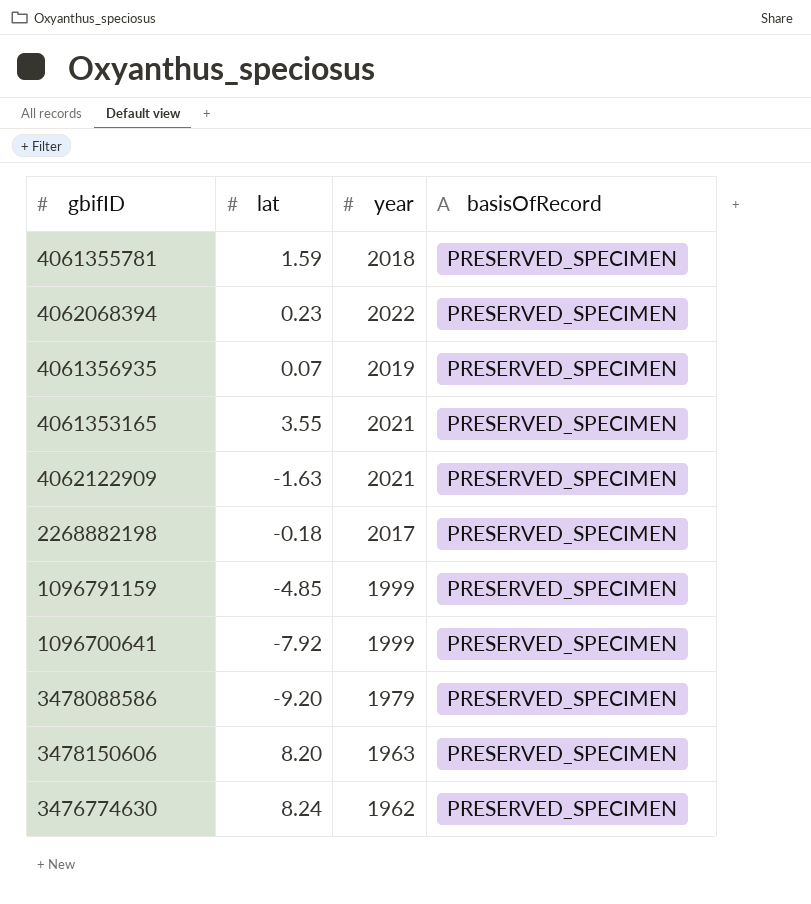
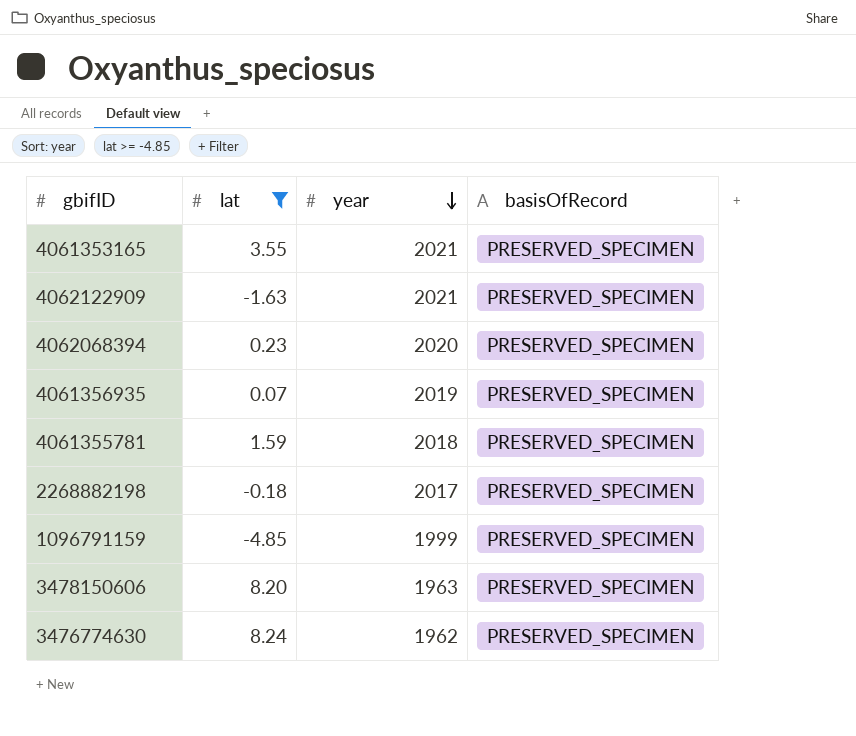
filter: none -> lat >= -4.85
row order: none -> year descending
4062068394 | year: 2022 -> 2020

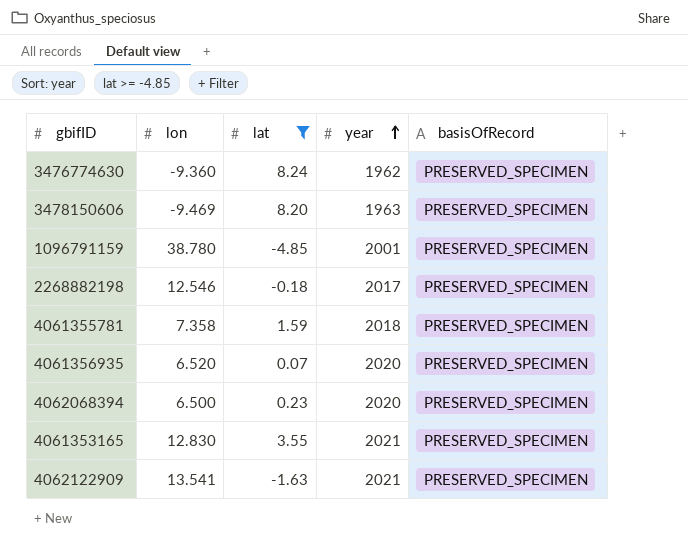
row order: year descending -> year ascending
column lon | position: none -> 2
1096791159 | year: 1999 -> 2001
4061356935 | year: 2019 -> 2020

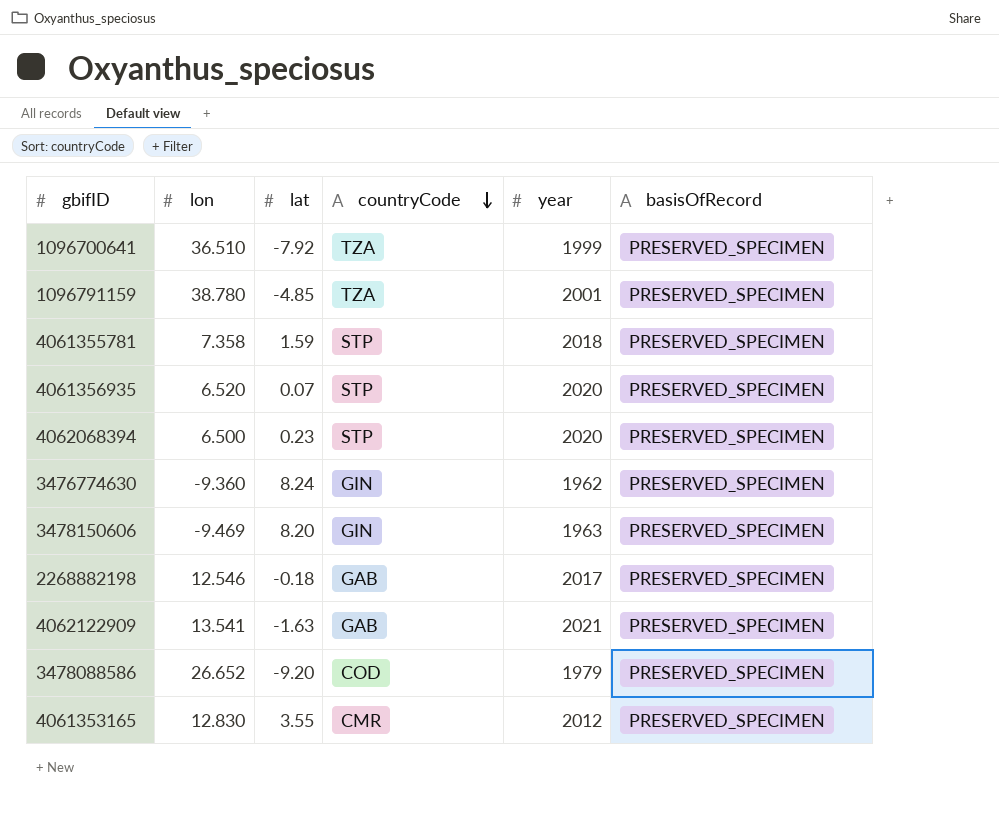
filter: lat >= -4.85 -> none
row order: year ascending -> countryCode descending
column countryCode | position: none -> 4
4061353165 | year: 2021 -> 2012

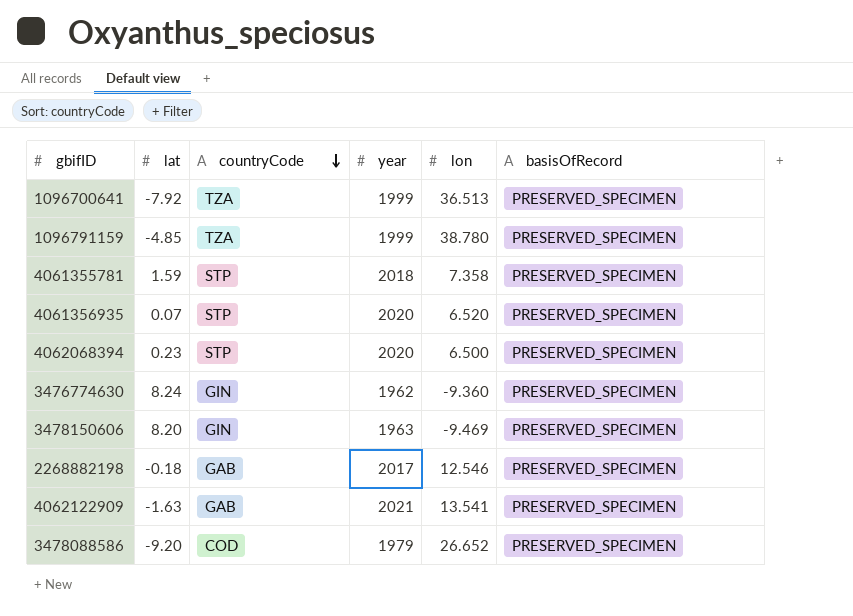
column lon | position: 2 -> 5
row 4061353165: 12.830 | 3.55 | CMR | 2012 | PRESERVED_SPECIMEN -> none
1096700641 | lon: 36.510 -> 36.513
1096791159 | year: 2001 -> 1999

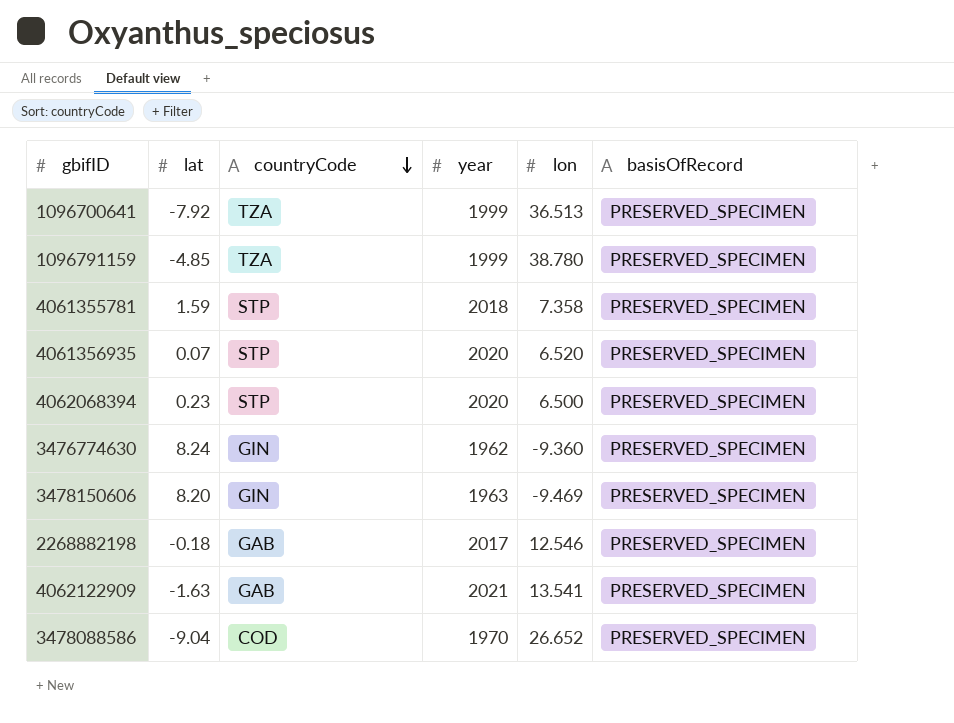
3478088586 | lat: -9.20 -> -9.04
3478088586 | year: 1979 -> 1970

